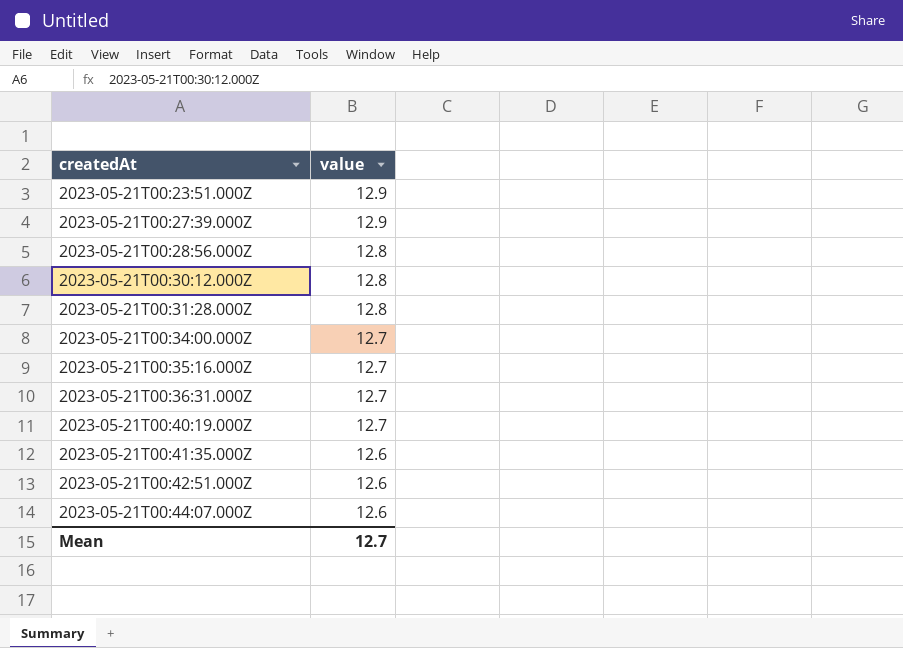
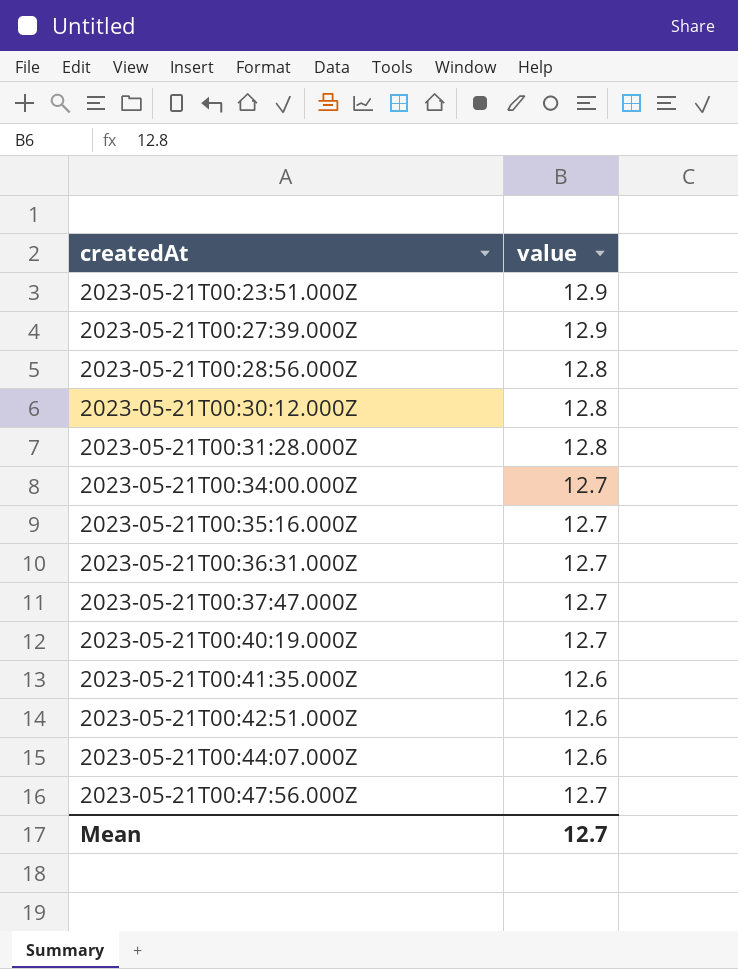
row 2023-05-21T00:37:47.000Z: none -> 12.7
row 2023-05-21T00:47:56.000Z: none -> 12.7

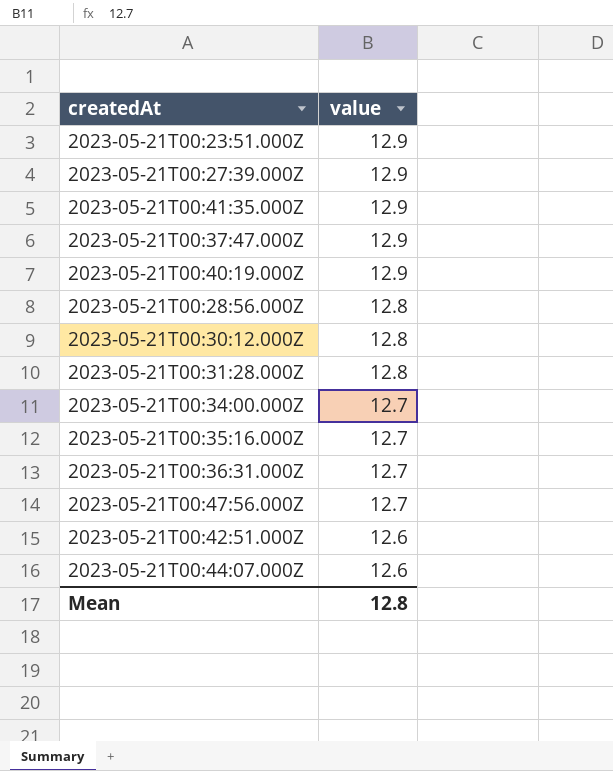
row order: createdAt ascending -> value descending
2023-05-21T00:41:35.000Z | value: 12.6 -> 12.9
2023-05-21T00:37:47.000Z | value: 12.7 -> 12.9
2023-05-21T00:40:19.000Z | value: 12.7 -> 12.9
Mean | value: 12.7 -> 12.8

